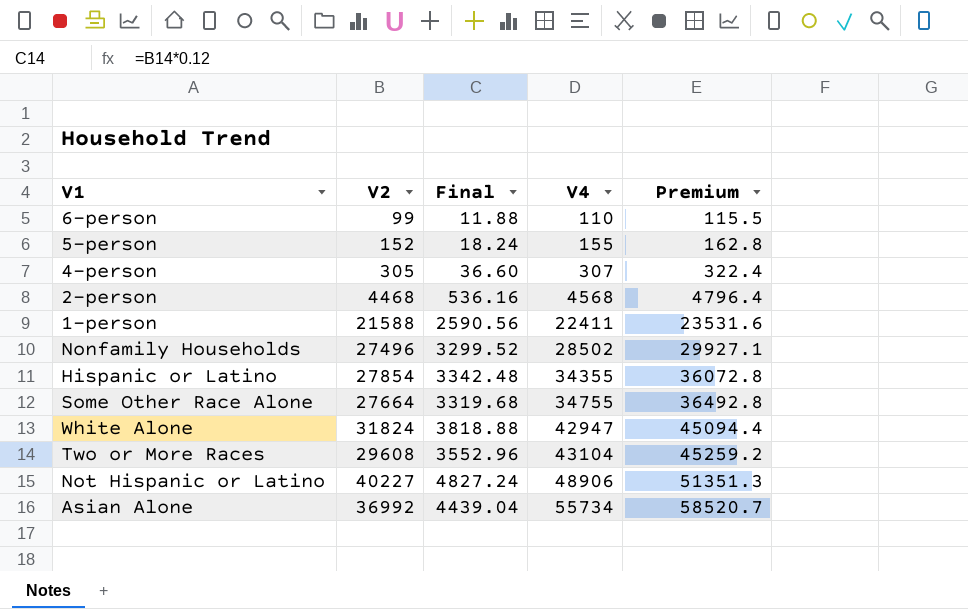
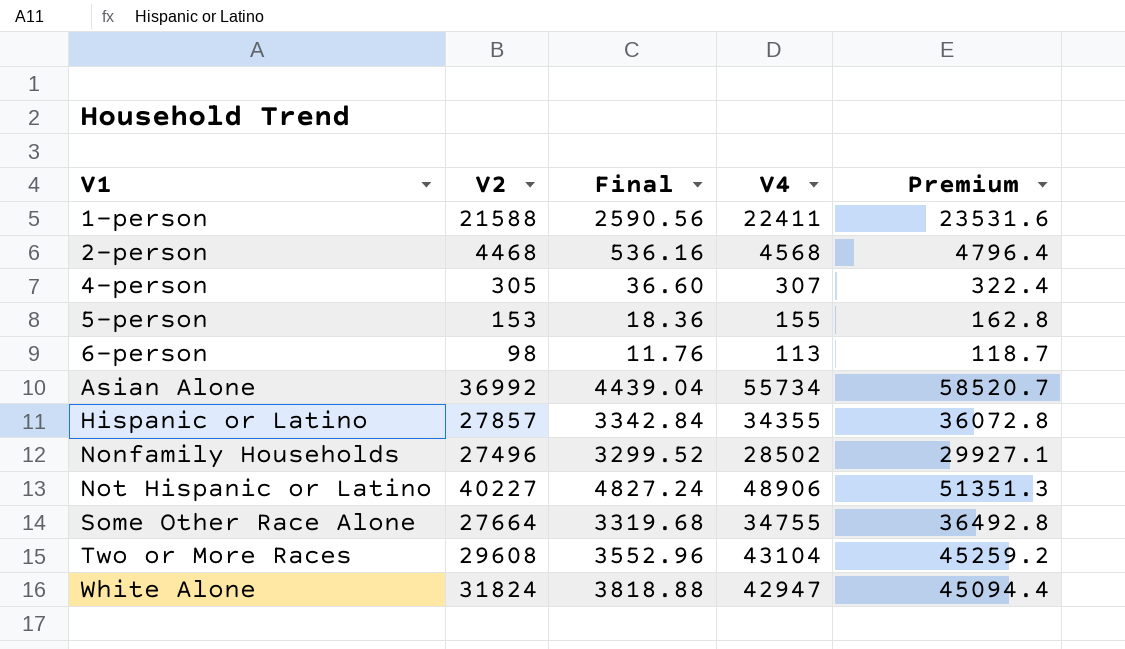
row order: V4 ascending -> V1 ascending
5-person | V2: 152 -> 153
5-person | Final: 18.24 -> 18.36
6-person | V2: 99 -> 98
6-person | Final: 11.88 -> 11.76
6-person | V4: 110 -> 113
6-person | Premium: 115.5 -> 118.7
Hispanic or Latino | V2: 27854 -> 27857
Hispanic or Latino | Final: 3342.48 -> 3342.84

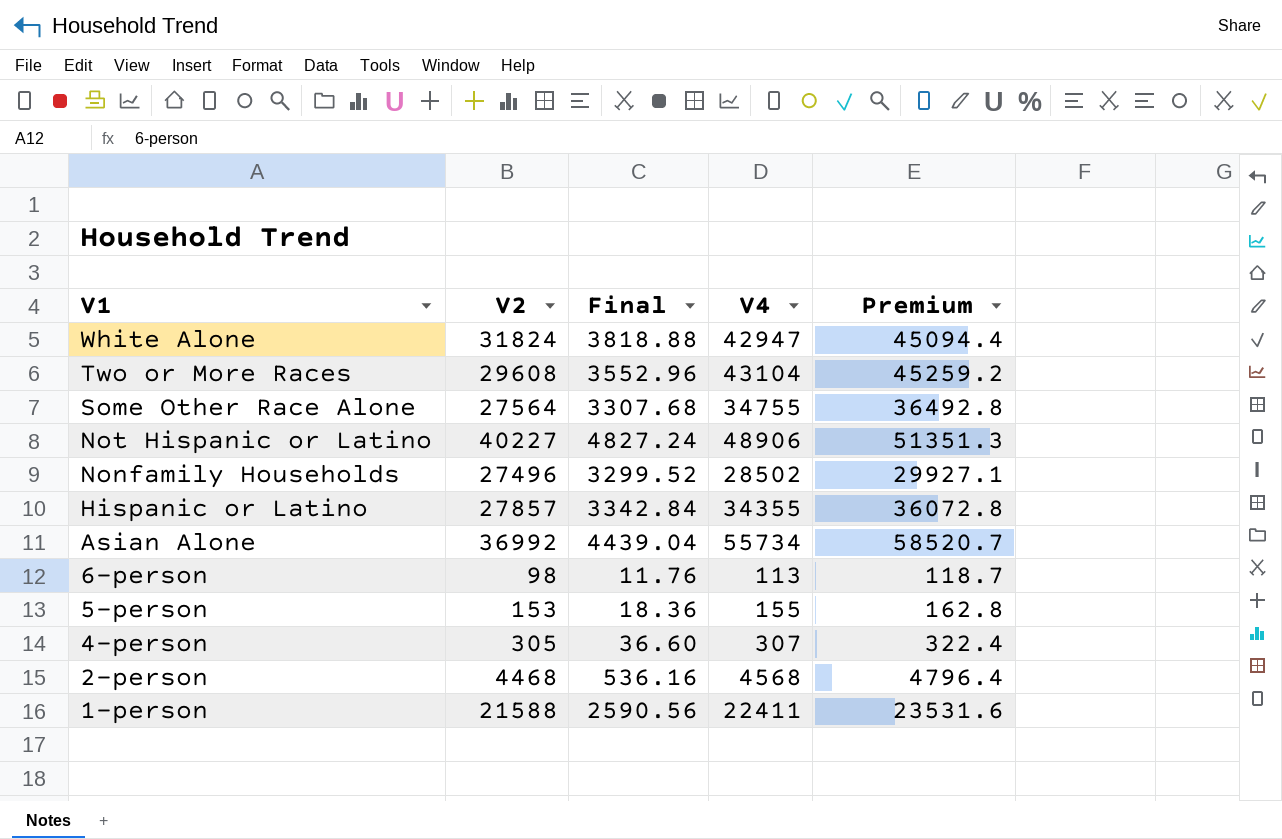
row order: V1 ascending -> V1 descending
Some Other Race Alone | V2: 27664 -> 27564
Some Other Race Alone | Final: 3319.68 -> 3307.68

